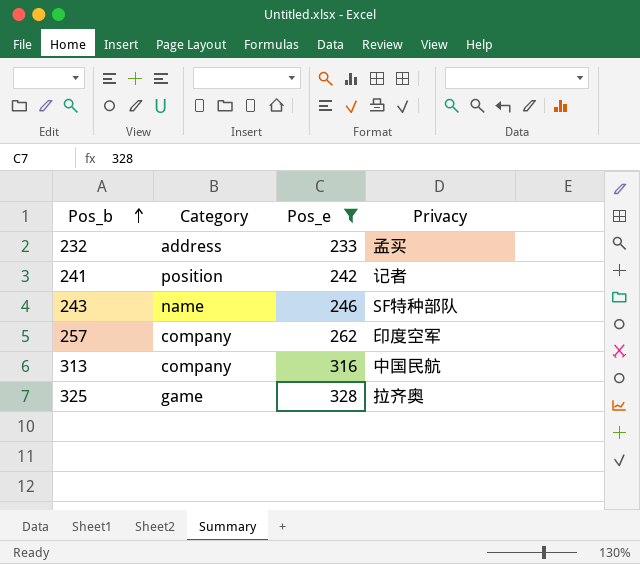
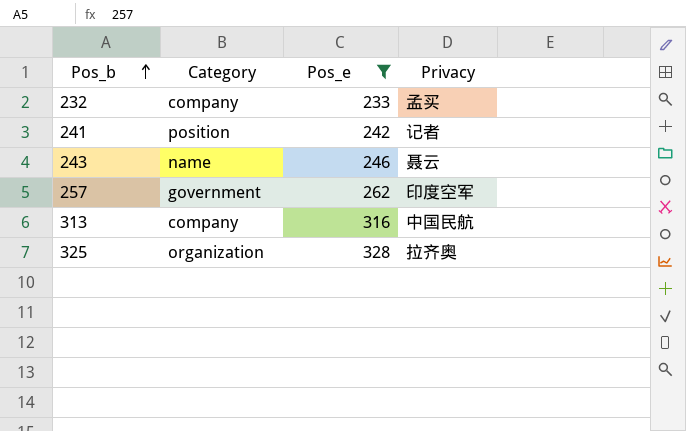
232 | Category: address -> company
243 | Privacy: SF特种部队 -> 聂云
257 | Category: company -> government
325 | Category: game -> organization

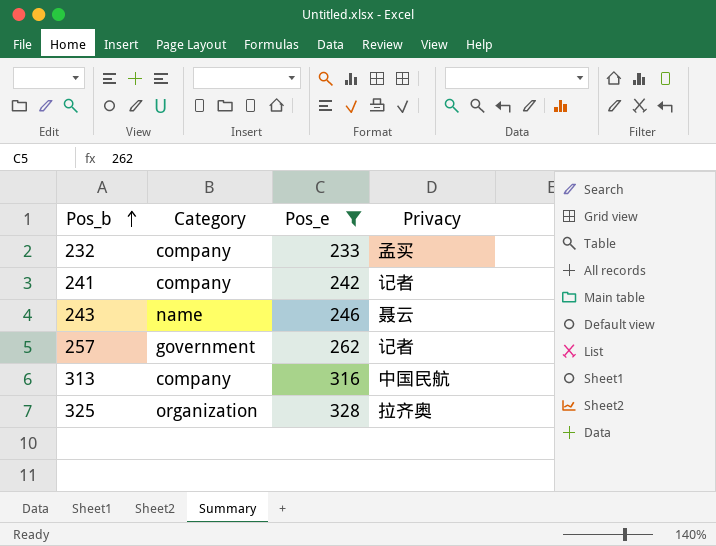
241 | Category: position -> company
257 | Privacy: 印度空军 -> 记者

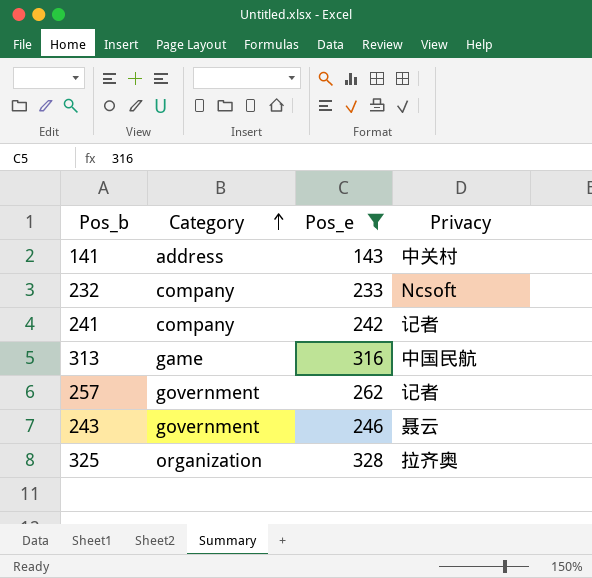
row order: Pos_b ascending -> Category ascending
row 141: none -> address | 143 | 中关村
232 | Privacy: 孟买 -> Ncsoft
313 | Category: company -> game
243 | Category: name -> government

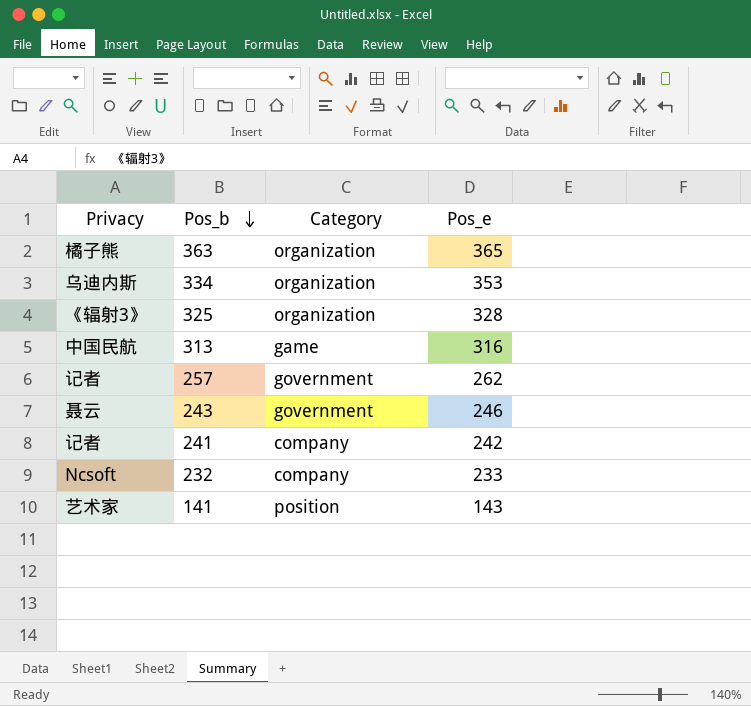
filter: Pos_e <= 328 -> none
row order: Category ascending -> Pos_b descending
column Privacy | position: 4 -> 1
325 | Privacy: 拉齐奥 -> 《辐射3》
141 | Privacy: 中关村 -> 艺术家
141 | Category: address -> position

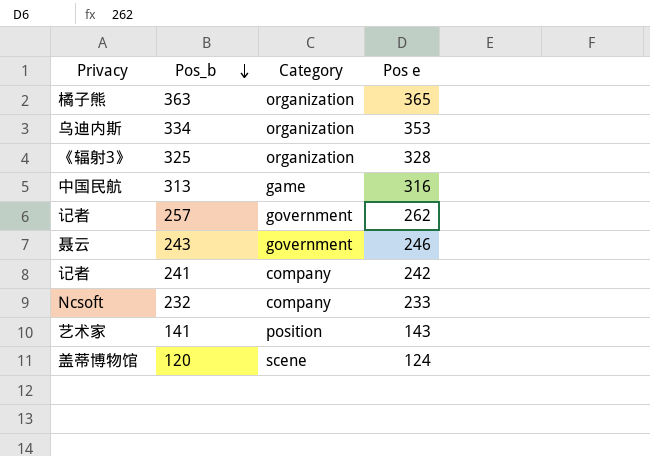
column name: Pos_e -> Pos e
row 120: none -> 盖蒂博物馆 | scene | 124

